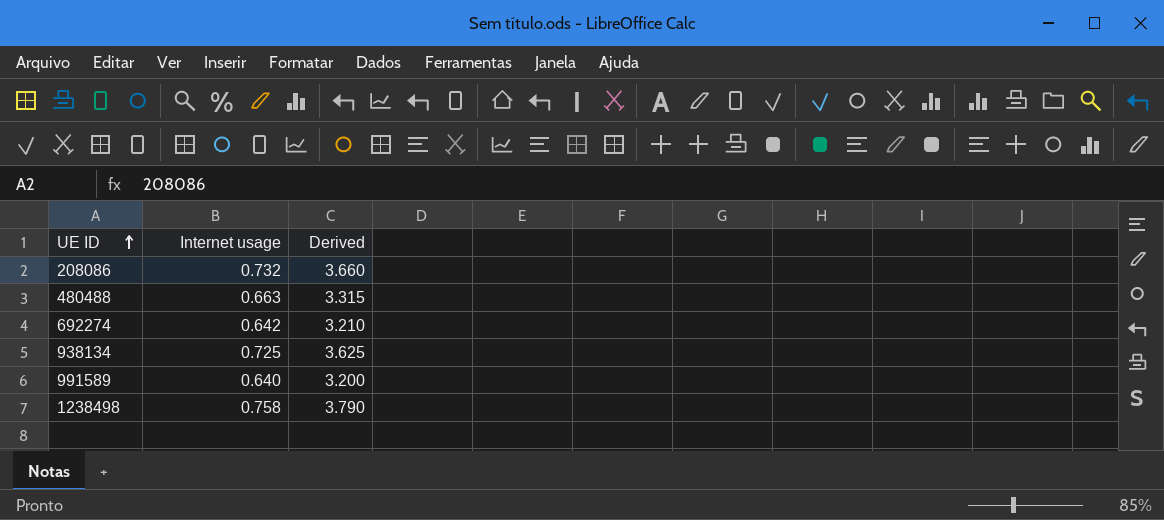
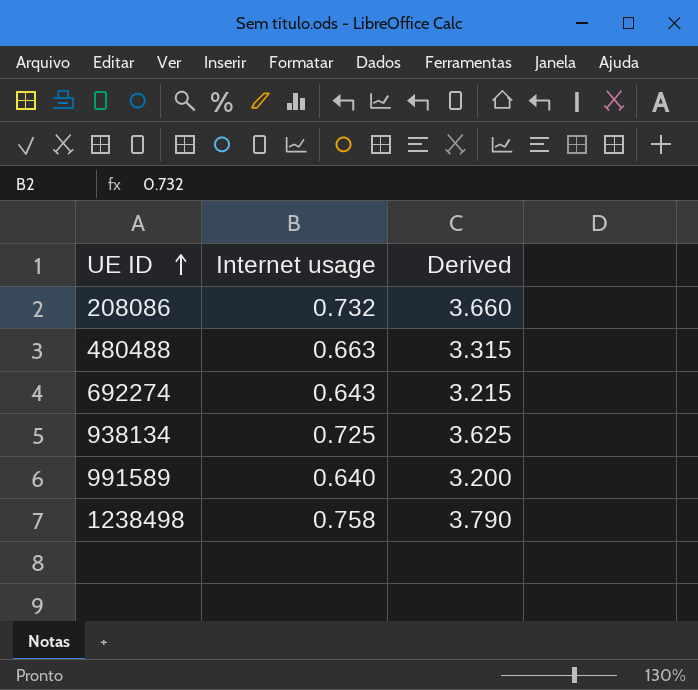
692274 | Internet usage: 0.642 -> 0.643
692274 | Derived: 3.210 -> 3.215

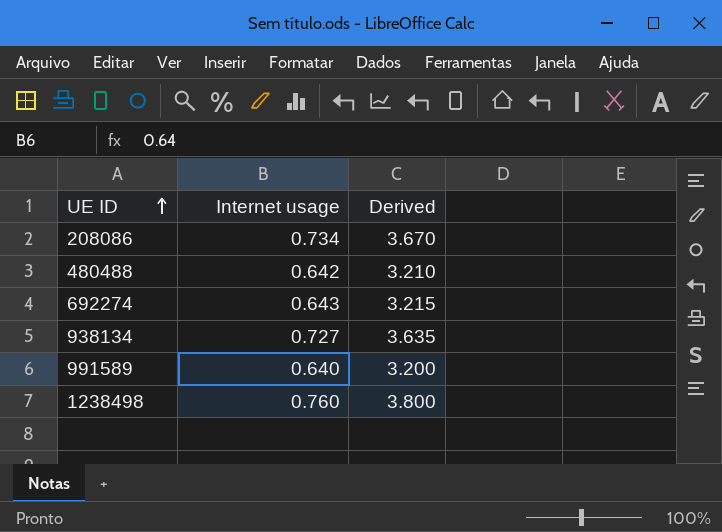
208086 | Internet usage: 0.732 -> 0.734
208086 | Derived: 3.660 -> 3.670
480488 | Internet usage: 0.663 -> 0.642
480488 | Derived: 3.315 -> 3.210
938134 | Internet usage: 0.725 -> 0.727
938134 | Derived: 3.625 -> 3.635
1238498 | Internet usage: 0.758 -> 0.760
1238498 | Derived: 3.790 -> 3.800

